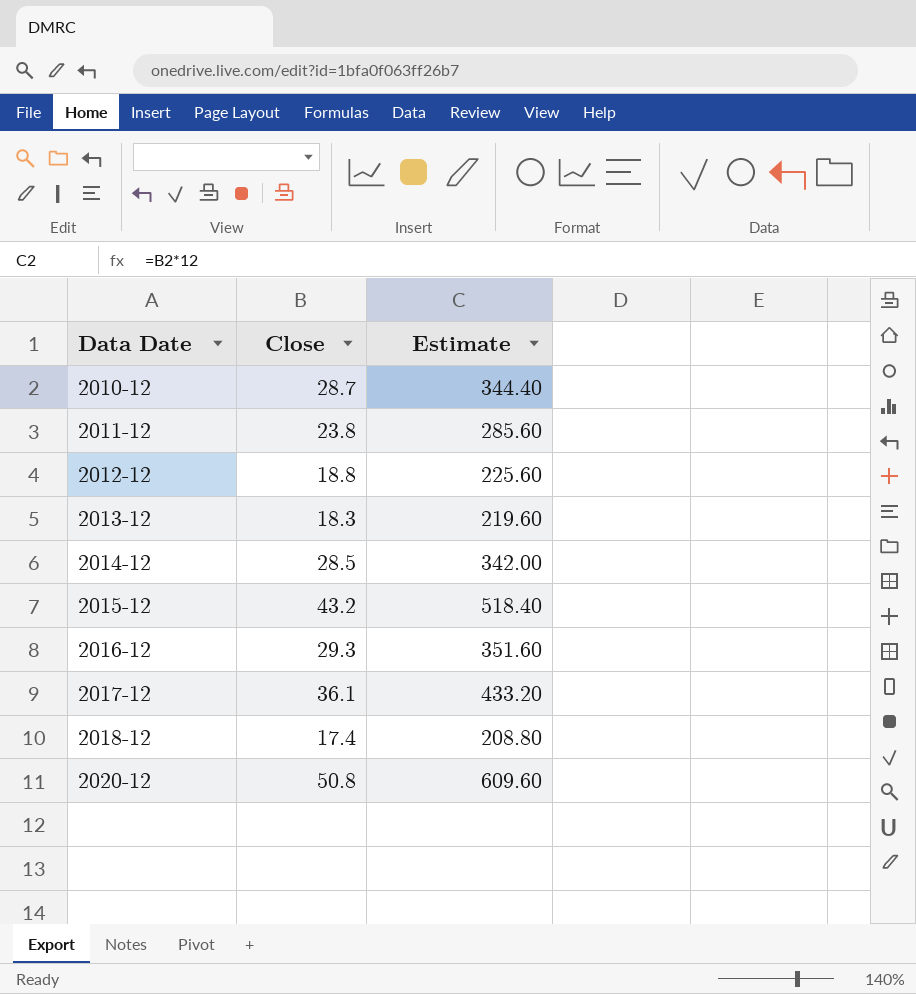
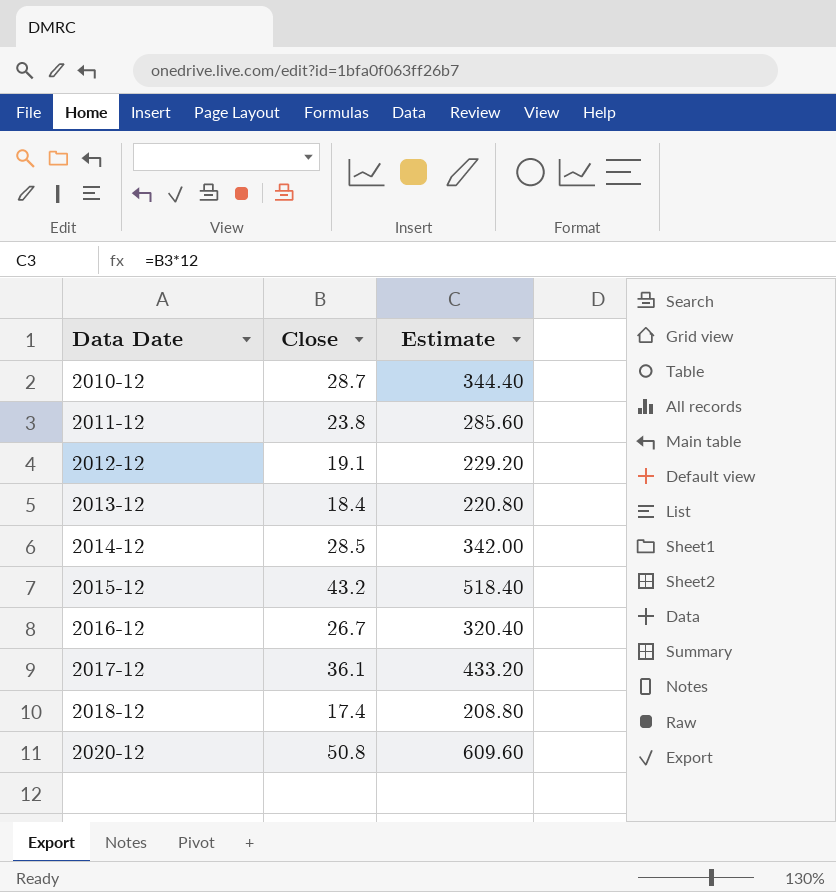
2012-12 | Close: 18.8 -> 19.1
2012-12 | Estimate: 225.60 -> 229.20
2013-12 | Close: 18.3 -> 18.4
2013-12 | Estimate: 219.60 -> 220.80
2016-12 | Close: 29.3 -> 26.7
2016-12 | Estimate: 351.60 -> 320.40

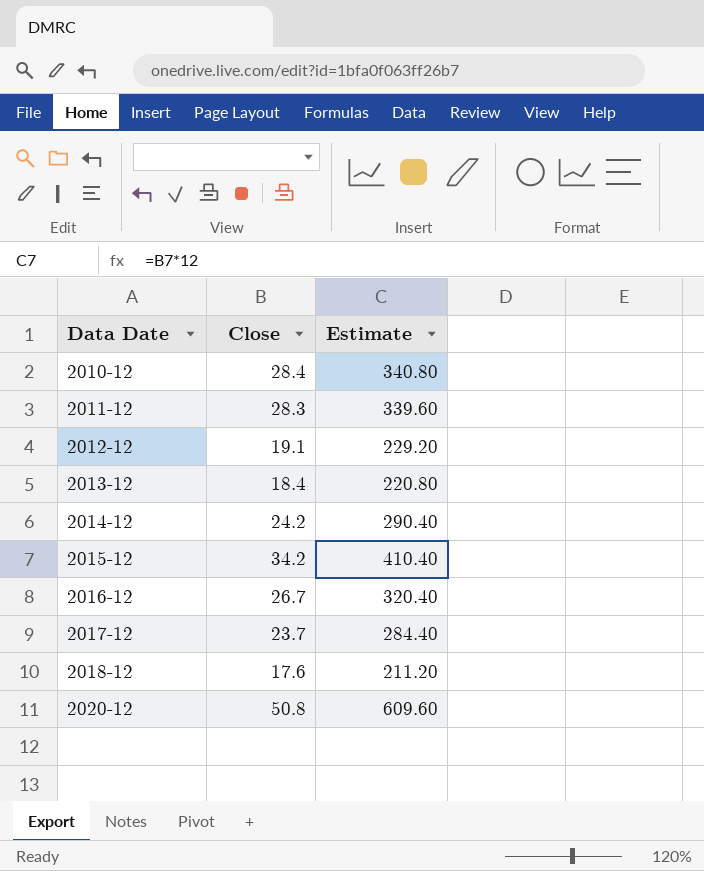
2010-12 | Close: 28.7 -> 28.4
2010-12 | Estimate: 344.40 -> 340.80
2011-12 | Close: 23.8 -> 28.3
2011-12 | Estimate: 285.60 -> 339.60
2014-12 | Close: 28.5 -> 24.2
2014-12 | Estimate: 342.00 -> 290.40
2015-12 | Close: 43.2 -> 34.2
2015-12 | Estimate: 518.40 -> 410.40
2017-12 | Close: 36.1 -> 23.7
2017-12 | Estimate: 433.20 -> 284.40
2018-12 | Close: 17.4 -> 17.6
2018-12 | Estimate: 208.80 -> 211.20

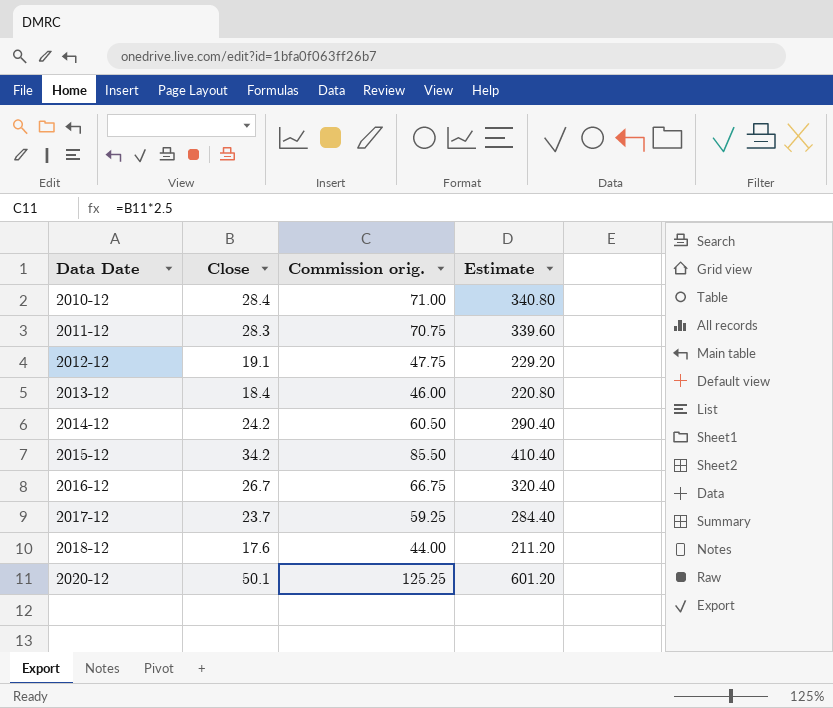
column Commission orig. | formula: none -> [Close] * 2.5
2020-12 | Close: 50.8 -> 50.1
2020-12 | Estimate: 609.60 -> 601.20

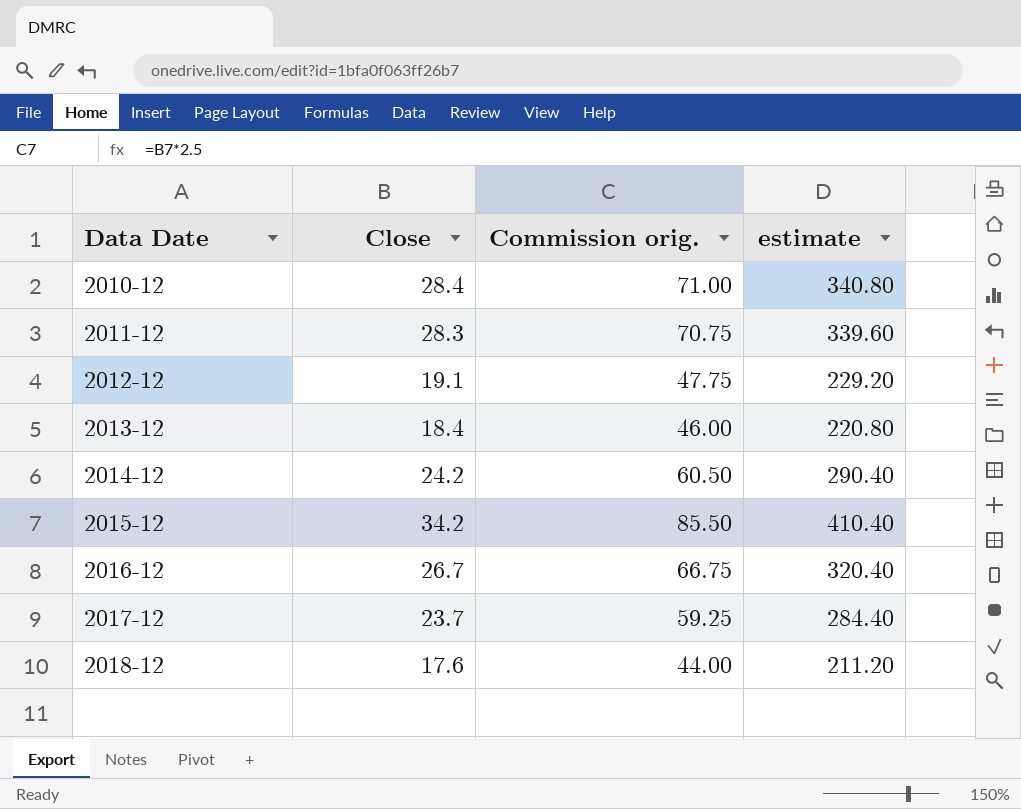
column name: Estimate -> estimate
row 2020-12: 50.1 | 125.25 | 601.20 -> none

